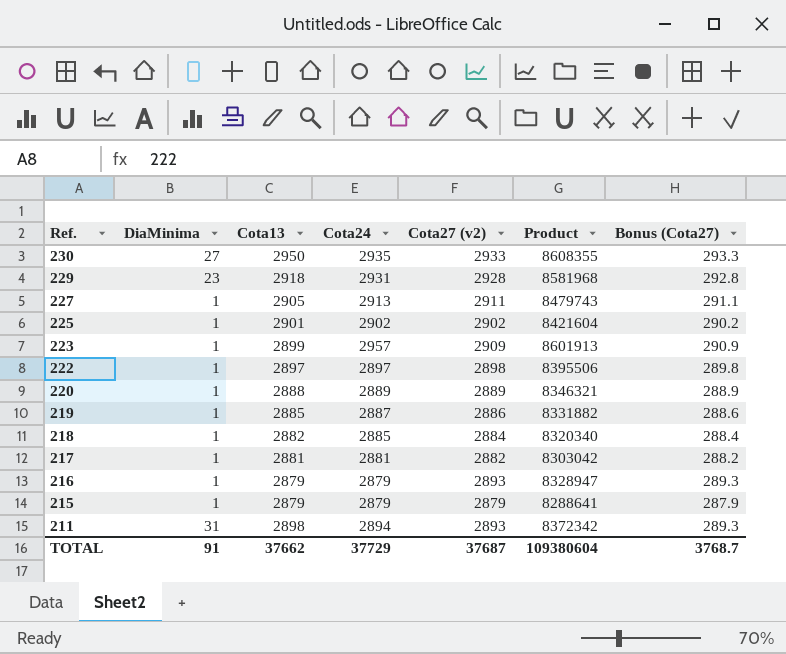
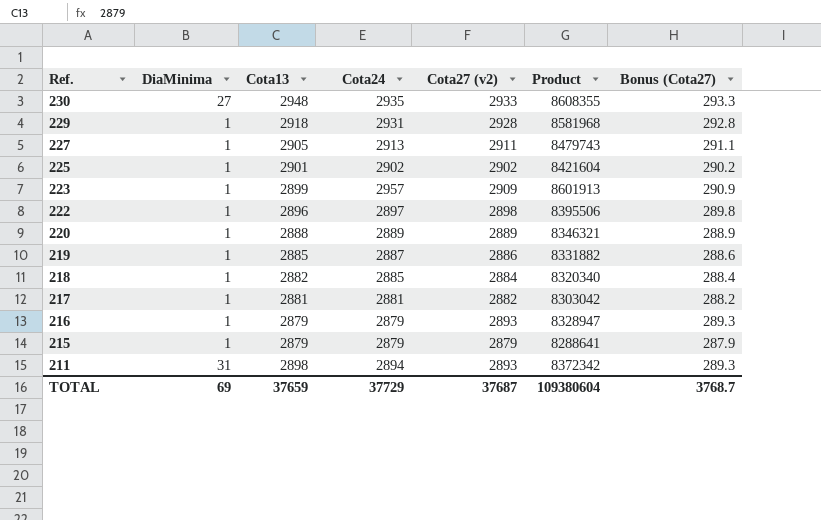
230 | Cota13: 2950 -> 2948
229 | DiaMinima: 23 -> 1
222 | Cota13: 2897 -> 2896
TOTAL | DiaMinima: 91 -> 69
TOTAL | Cota13: 37662 -> 37659

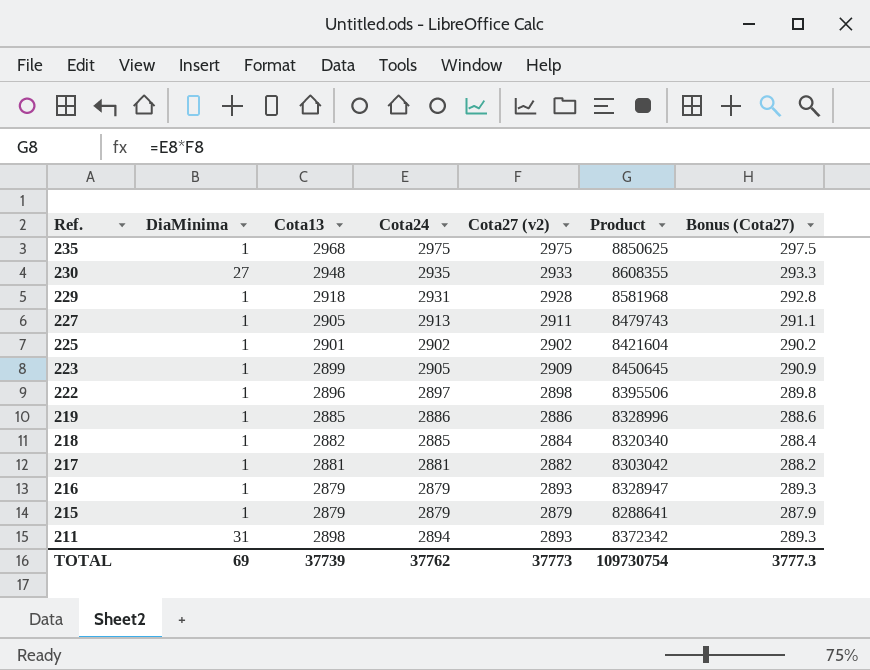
row 220: 1 | 2888 | 2889 | 2889 | 8346321 | 288.9 -> none
row 235: none -> 1 | 2968 | 2975 | 2975 | 8850625 | 297.5
223 | Cota24: 2957 -> 2905
223 | Product: 8601913 -> 8450645
219 | Cota24: 2887 -> 2886
219 | Product: 8331882 -> 8328996
TOTAL | Cota13: 37659 -> 37739
TOTAL | Cota24: 37729 -> 37762
TOTAL | Cota27 (v2): 37687 -> 37773
TOTAL | Product: 109380604 -> 109730754
TOTAL | Bonus (Cota27): 3768.7 -> 3777.3

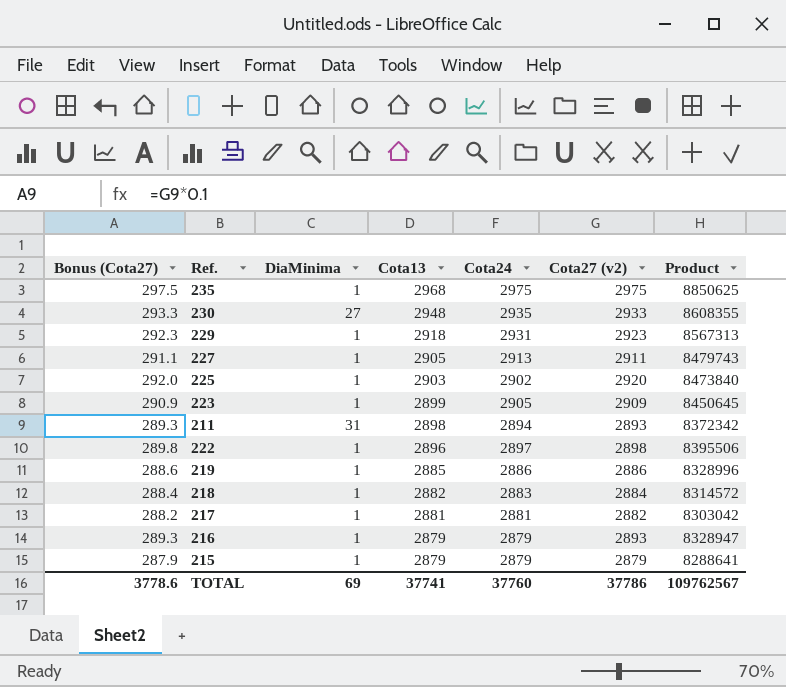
row order: Ref. descending -> Cota13 descending
column Bonus (Cota27) | position: 7 -> 1
229 | Bonus (Cota27): 292.8 -> 292.3
229 | Cota27 (v2): 2928 -> 2923
229 | Product: 8581968 -> 8567313
225 | Bonus (Cota27): 290.2 -> 292.0
225 | Cota13: 2901 -> 2903
225 | Cota27 (v2): 2902 -> 2920
225 | Product: 8421604 -> 8473840
218 | Cota24: 2885 -> 2883
218 | Product: 8320340 -> 8314572
TOTAL | Bonus (Cota27): 3777.3 -> 3778.6
TOTAL | Cota13: 37739 -> 37741
TOTAL | Cota24: 37762 -> 37760
TOTAL | Cota27 (v2): 37773 -> 37786
TOTAL | Product: 109730754 -> 109762567

